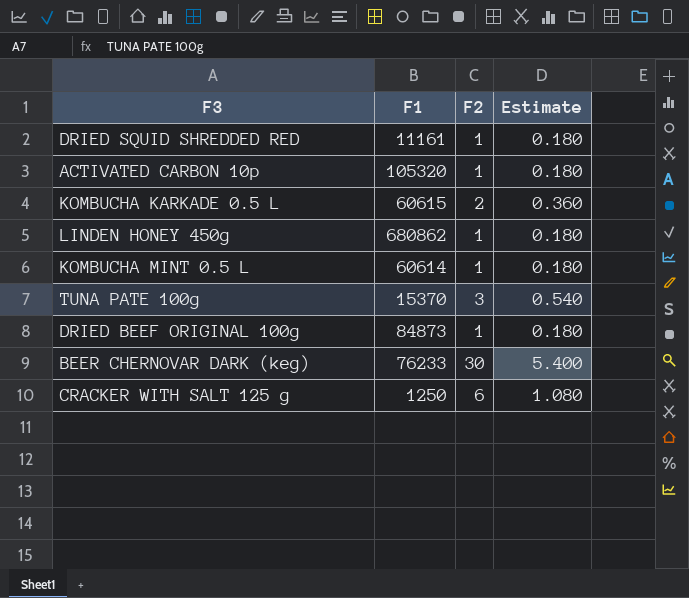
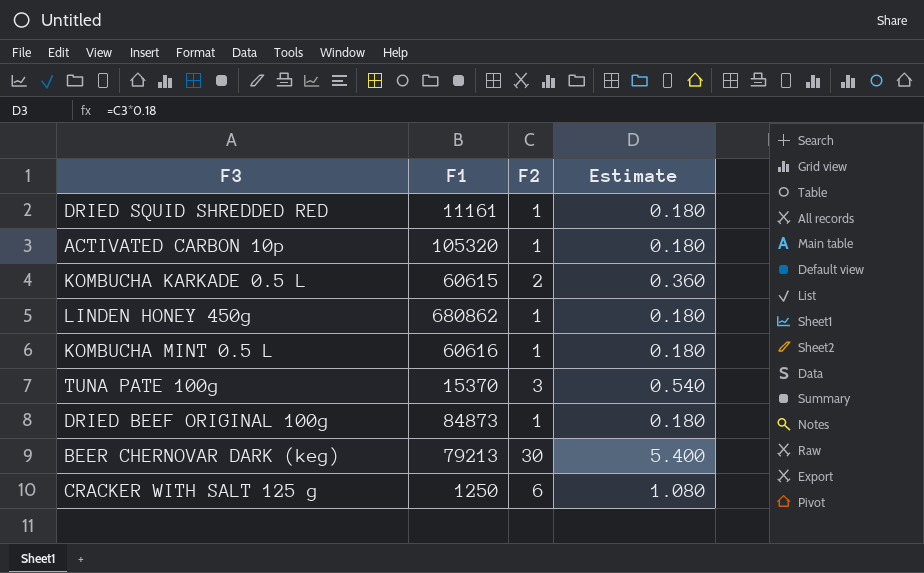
KOMBUCHA MINT 0.5 L | F1: 60614 -> 60616
BEER CHERNOVAR DARK (keg) | F1: 76233 -> 79213

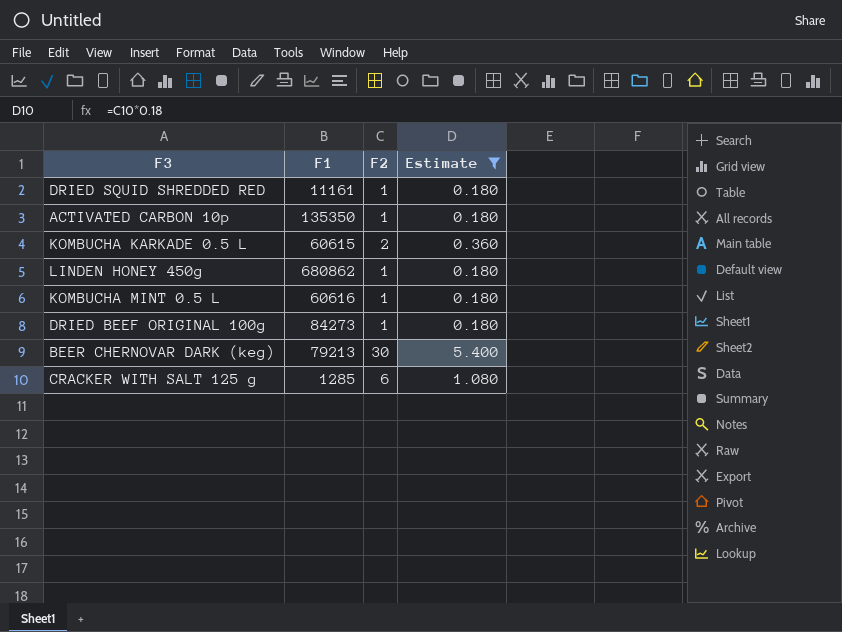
filter: none -> Estimate != 0.540
ACTIVATED CARBON 10p | F1: 105320 -> 135350
DRIED BEEF ORIGINAL 100g | F1: 84873 -> 84273
CRACKER WITH SALT 125 g | F1: 1250 -> 1285

